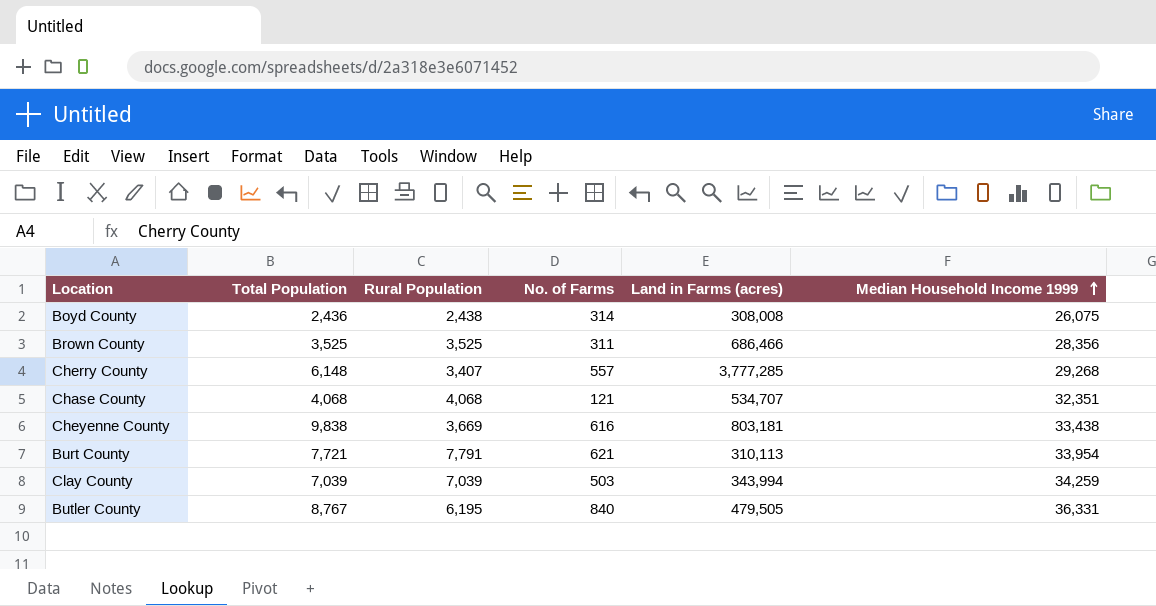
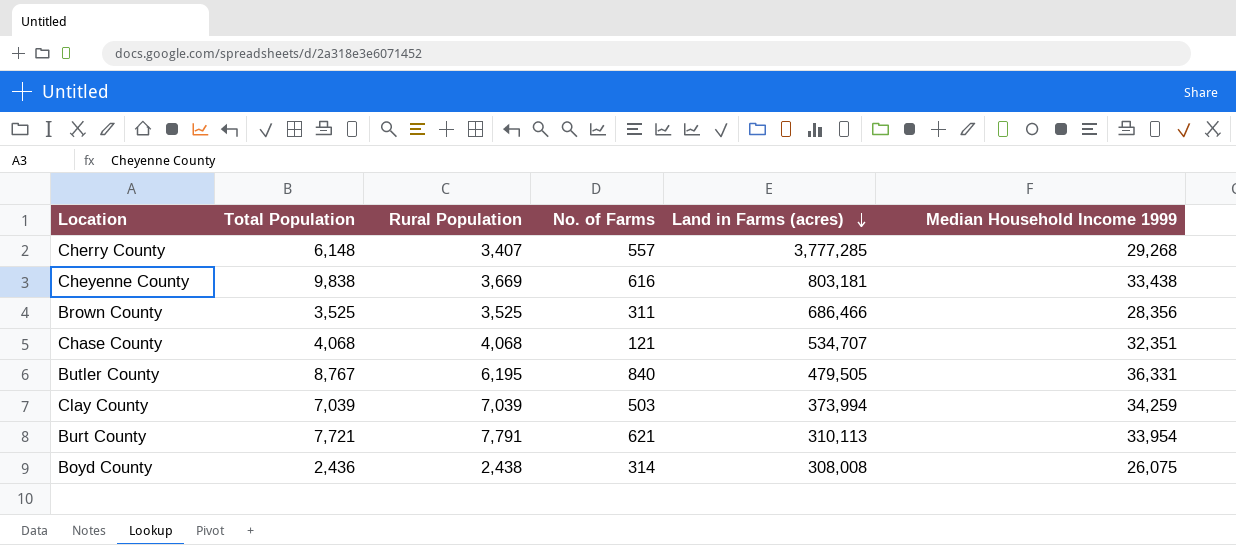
row order: Median Household Income 1999 ascending -> Land in Farms (acres) descending
Clay County | Land in Farms (acres): 343,994 -> 373,994

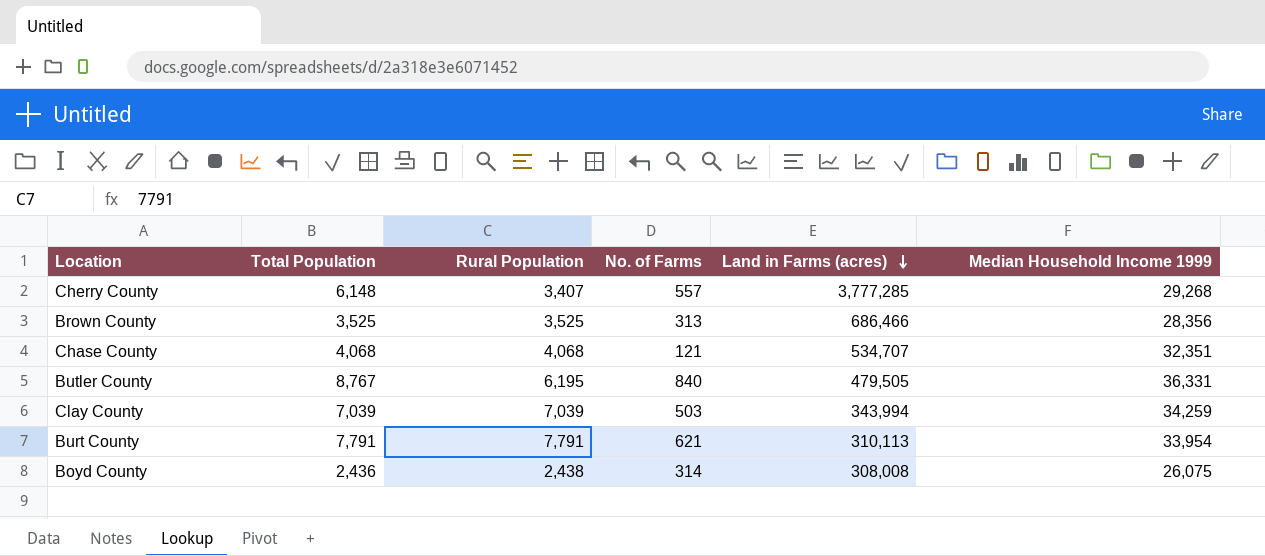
row Cheyenne County: 9,838 | 3,669 | 616 | 803,181 | 33,438 -> none
Brown County | No. of Farms: 311 -> 313
Clay County | Land in Farms (acres): 373,994 -> 343,994
Burt County | Total Population: 7,721 -> 7,791

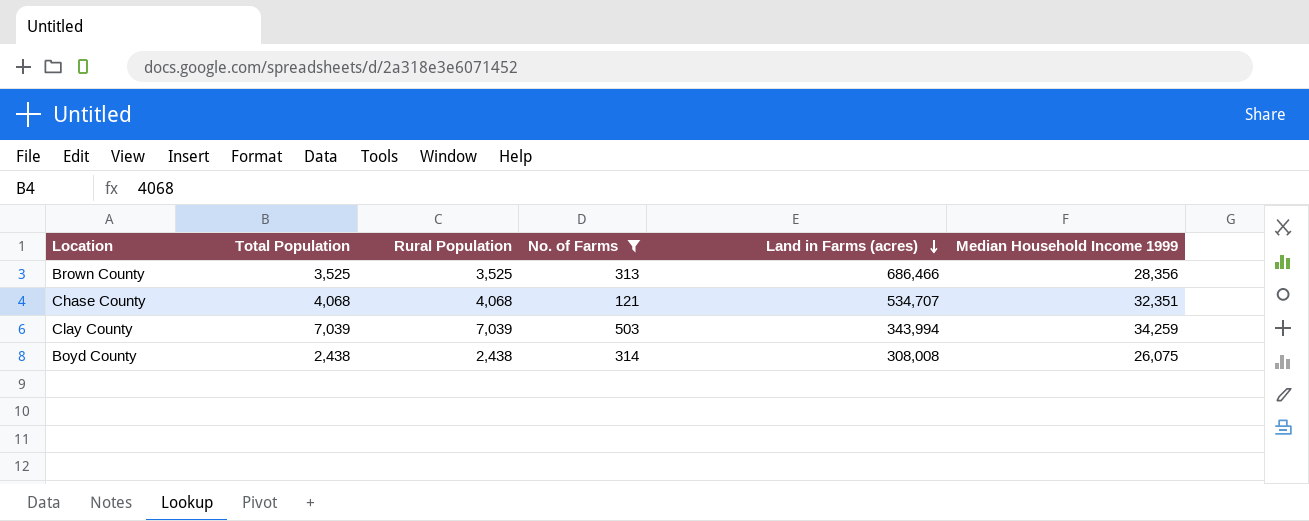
filter: none -> No. of Farms <= 503
Boyd County | Total Population: 2,436 -> 2,438

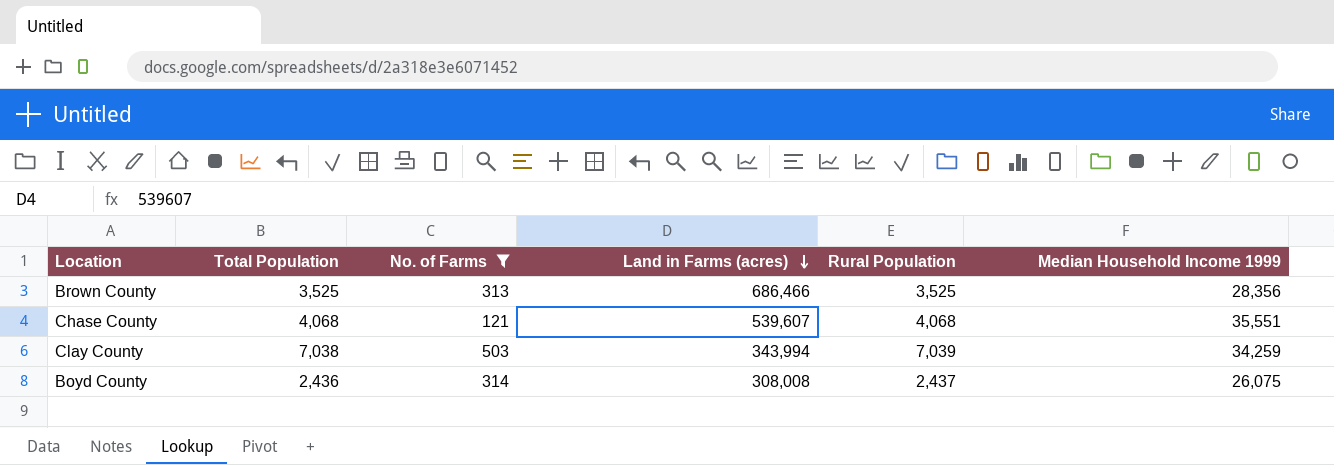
column Rural Population | position: 3 -> 5
Chase County | Land in Farms (acres): 534,707 -> 539,607
Chase County | Median Household Income 1999: 32,351 -> 35,551
Clay County | Total Population: 7,039 -> 7,038
Boyd County | Total Population: 2,438 -> 2,436
Boyd County | Rural Population: 2,438 -> 2,437

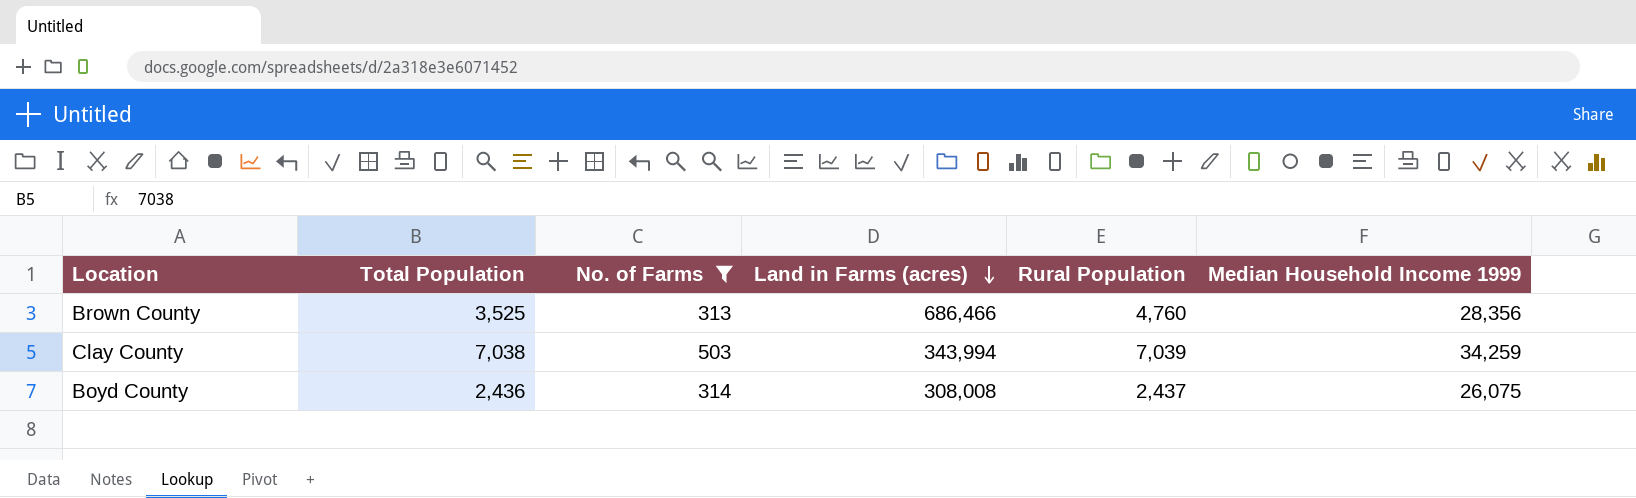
row Chase County: 4,068 | 121 | 539,607 | 4,068 | 35,551 -> none
Brown County | Rural Population: 3,525 -> 4,760

